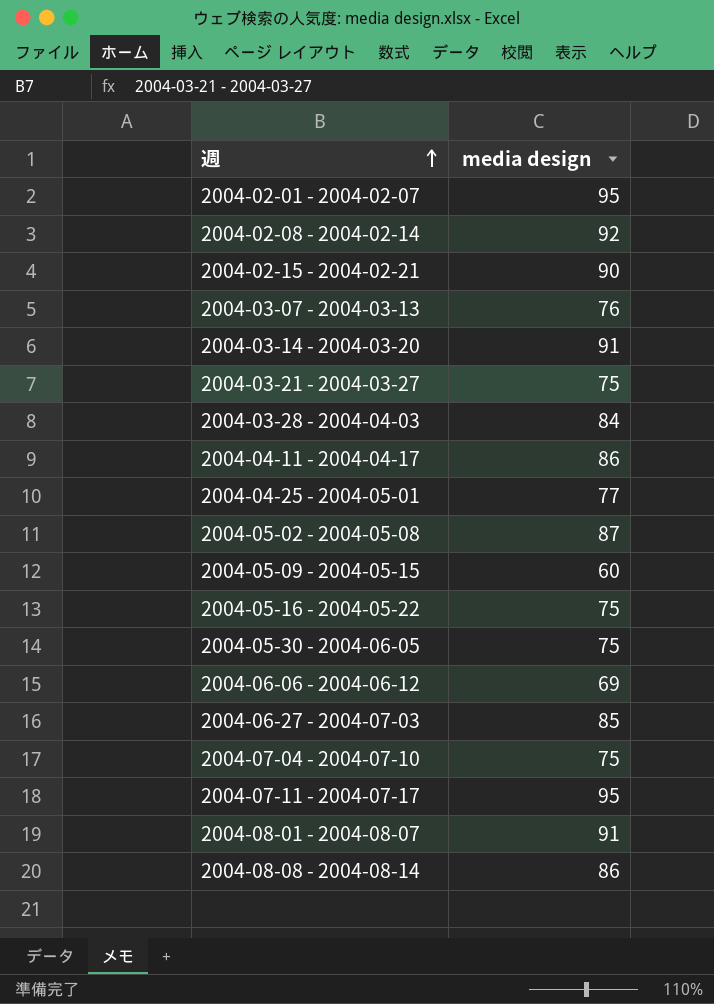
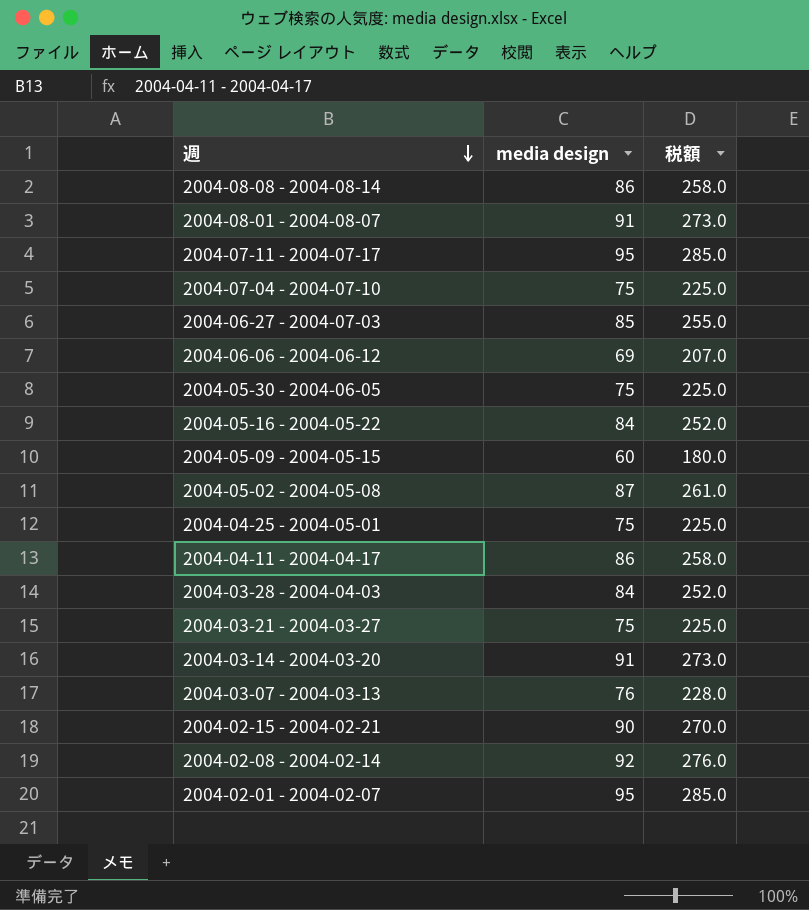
row order: 週 ascending -> 週 descending
column 税額 | formula: none -> [media design] * 3
2004-05-16 - 2004-05-22 | media design: 75 -> 84
2004-04-25 - 2004-05-01 | media design: 77 -> 75

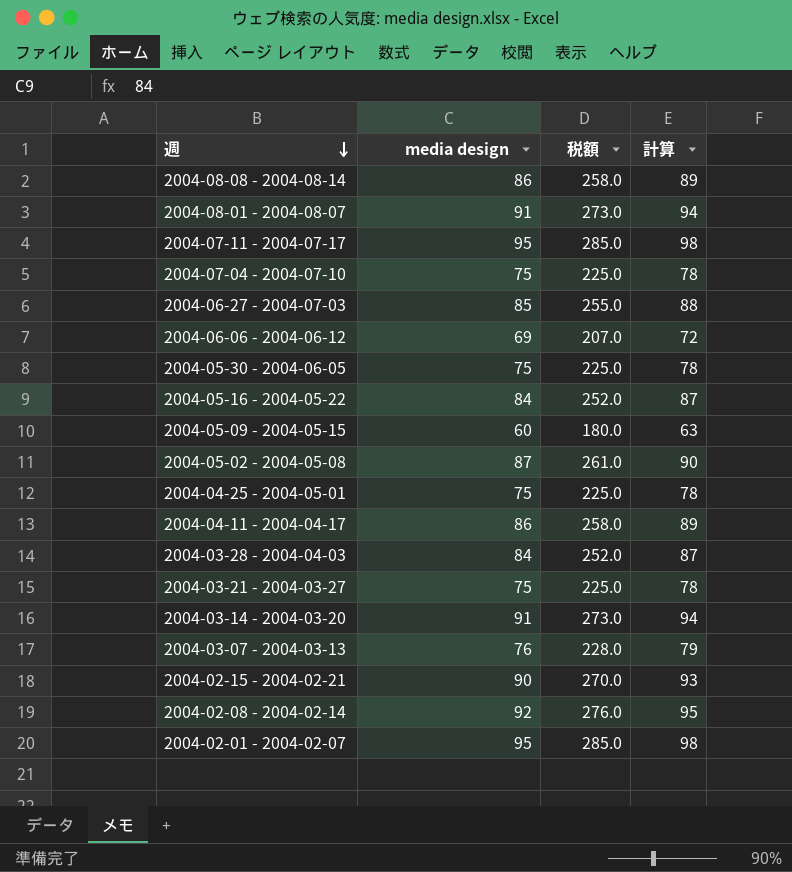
column 計算 | formula: none -> [media design] + 3

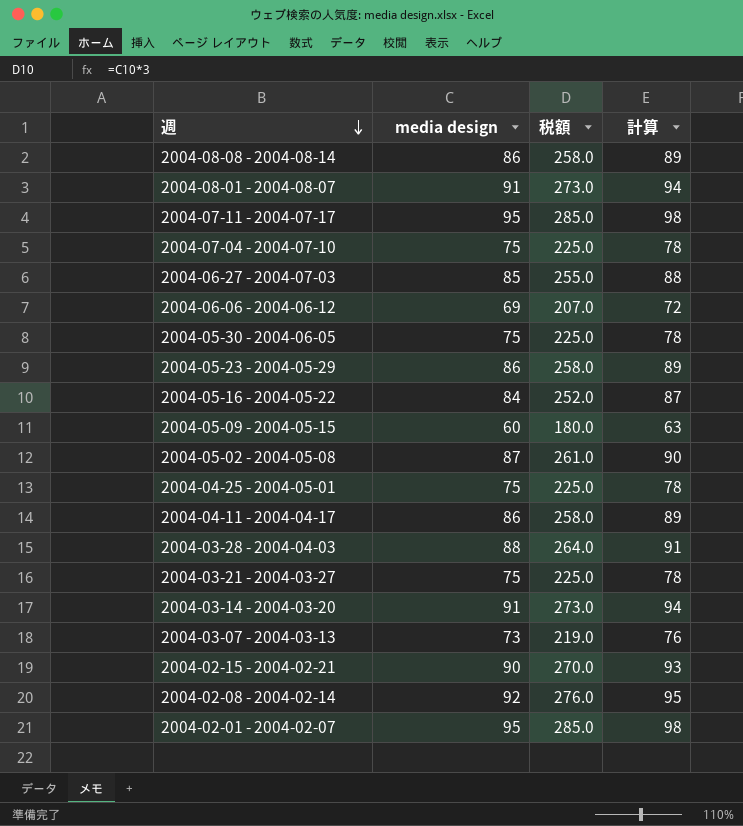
row 2004-05-23 - 2004-05-29: none -> 86 | 258.0 | 89
2004-03-28 - 2004-04-03 | media design: 84 -> 88
2004-03-28 - 2004-04-03 | 税額: 252.0 -> 264.0
2004-03-28 - 2004-04-03 | 計算: 87 -> 91
2004-03-07 - 2004-03-13 | media design: 76 -> 73
2004-03-07 - 2004-03-13 | 税額: 228.0 -> 219.0
2004-03-07 - 2004-03-13 | 計算: 79 -> 76

